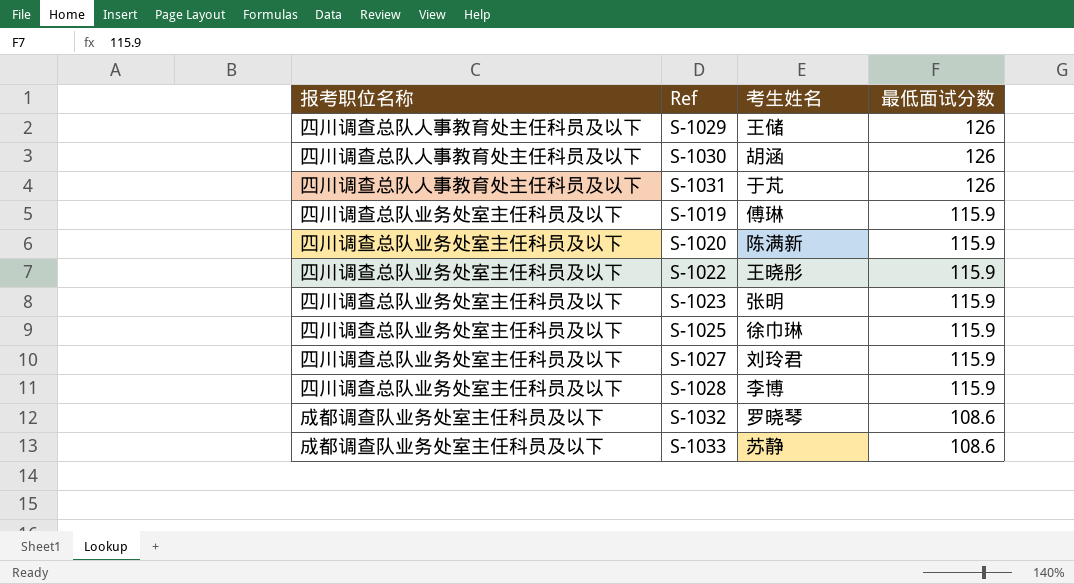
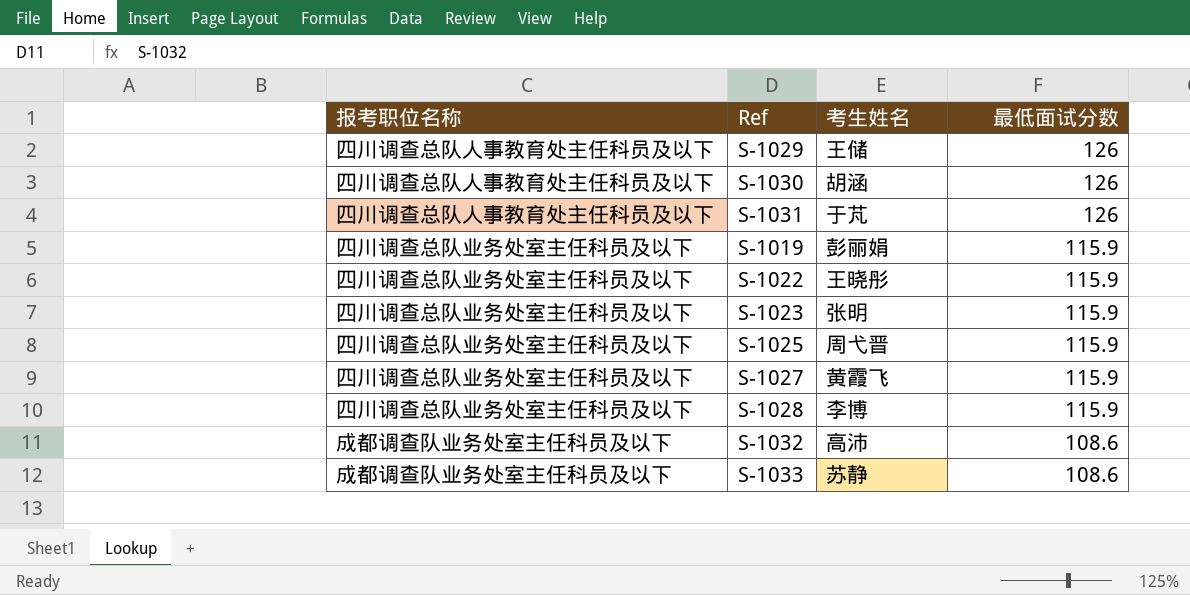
row S-1020: 四川调查总队业务处室主任科员及以下 | 陈满新 | 115.9 -> none
S-1019 | 考生姓名: 傅琳 -> 彭丽娟
S-1025 | 考生姓名: 徐巾琳 -> 周弋晋
S-1027 | 考生姓名: 刘玲君 -> 黄霞飞
S-1032 | 考生姓名: 罗晓琴 -> 高沛

